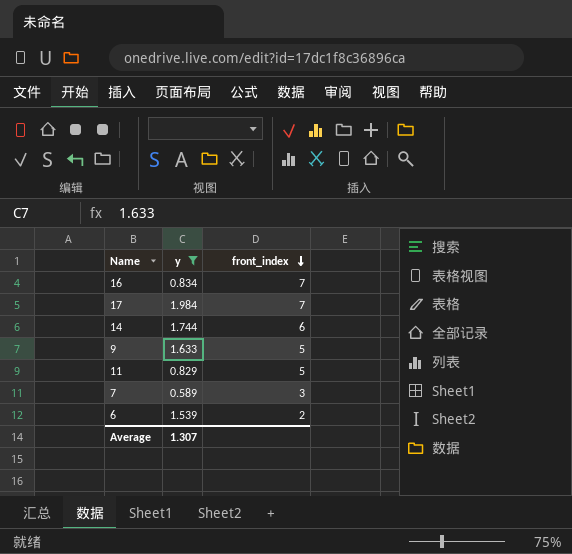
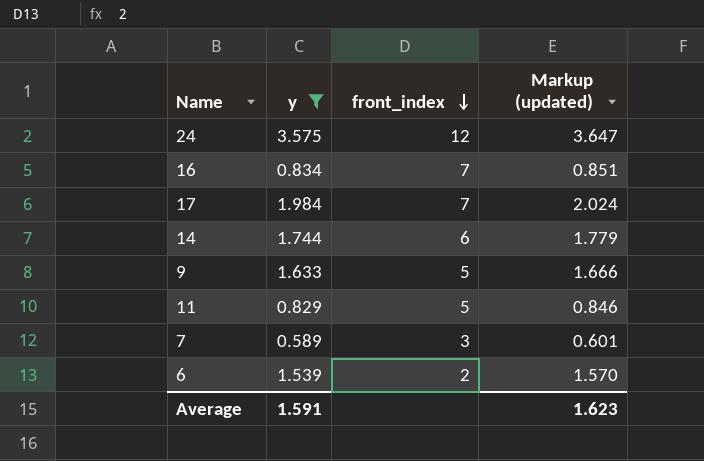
column Markup (updated) | formula: none -> [y] * 1.02
row 24: none -> 3.575 | 12 | 3.647
Average | y: 1.307 -> 1.591

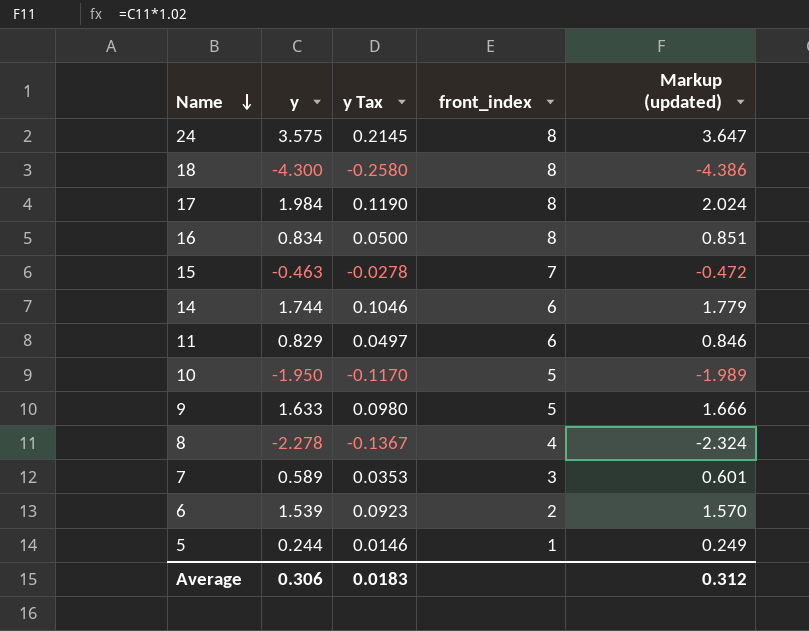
filter: y >= 0.589 -> none
row order: front_index descending -> Name descending
column y Tax | formula: none -> [y] * 0.06
24 | front_index: 12 -> 8
17 | front_index: 7 -> 8
16 | front_index: 7 -> 8
11 | front_index: 5 -> 6
Average | y: 1.591 -> 0.306
Average | Markup (updated): 1.623 -> 0.312

